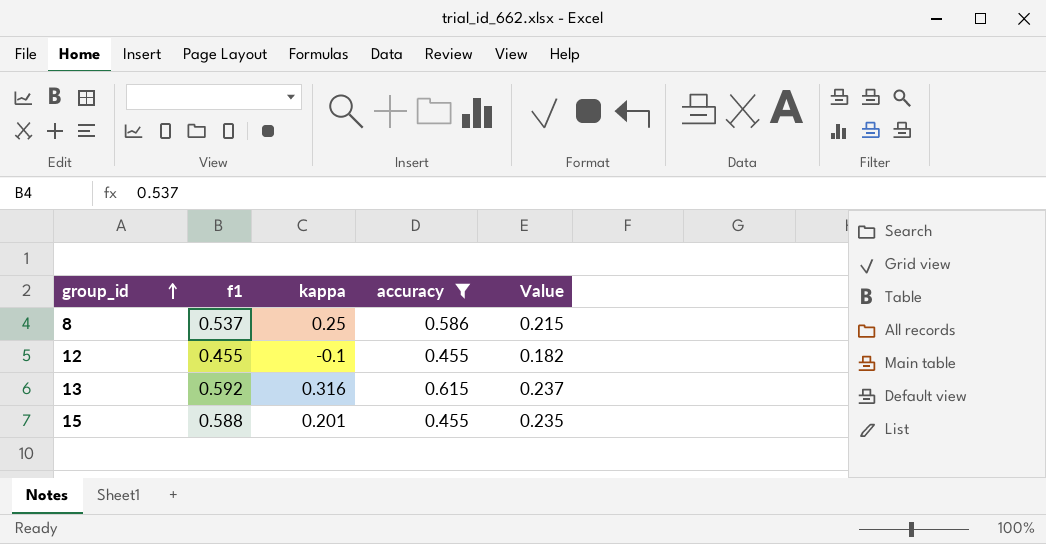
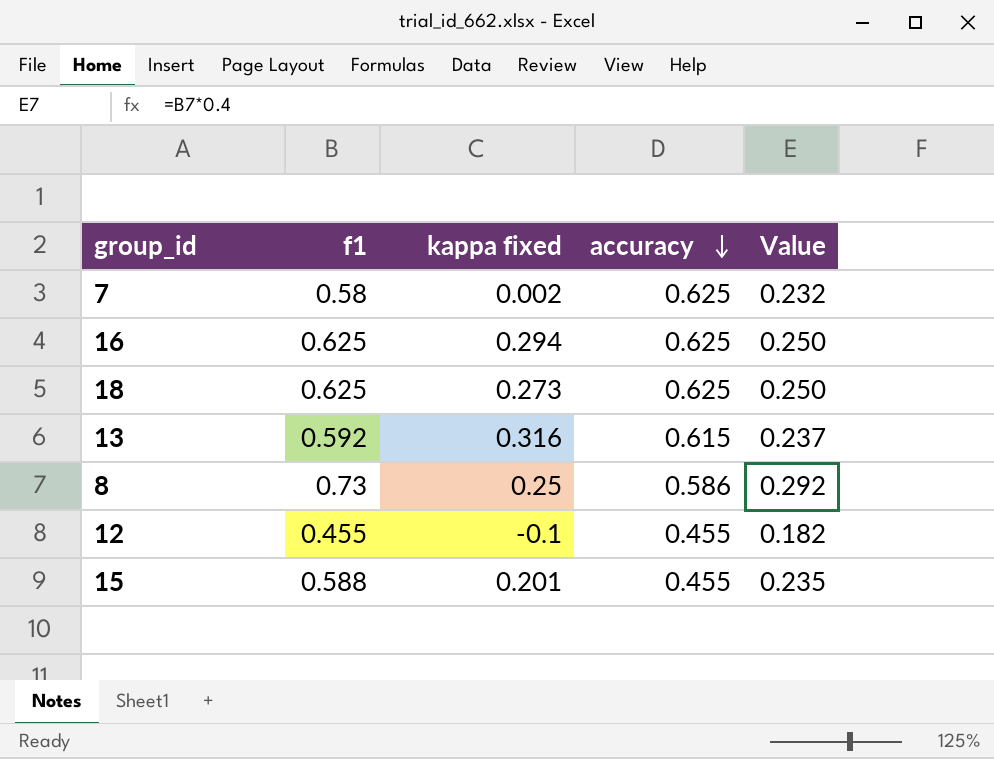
filter: accuracy != 0.625 -> none
row order: group_id ascending -> accuracy descending
column name: kappa -> kappa fixed
8 | f1: 0.537 -> 0.73
8 | Value: 0.215 -> 0.292

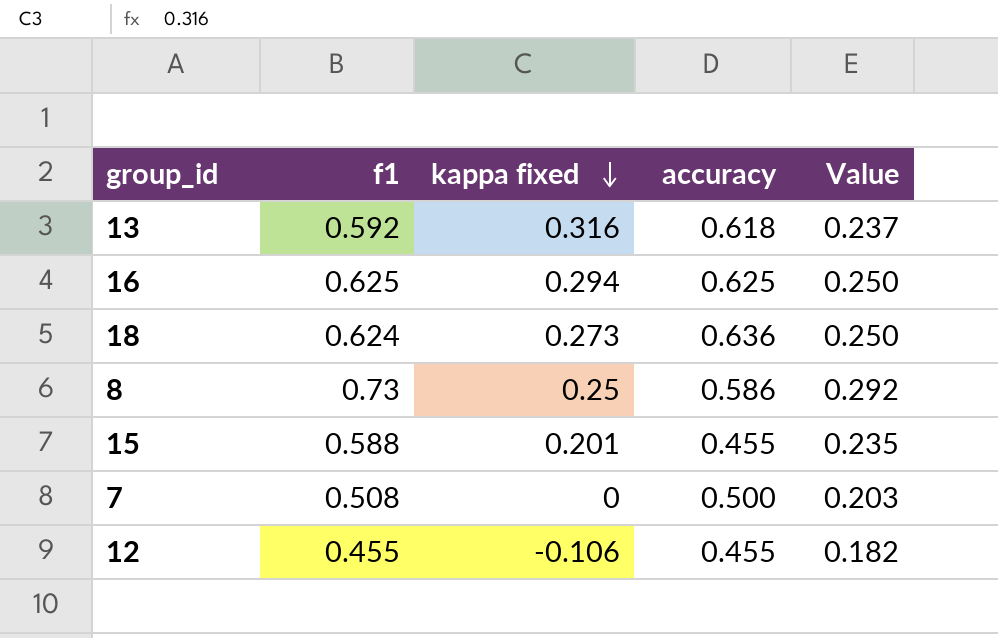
row order: accuracy descending -> kappa fixed descending
13 | accuracy: 0.615 -> 0.618
18 | f1: 0.625 -> 0.624
18 | accuracy: 0.625 -> 0.636
7 | f1: 0.58 -> 0.508
7 | kappa fixed: 0.002 -> 0
7 | accuracy: 0.625 -> 0.500
7 | Value: 0.232 -> 0.203
12 | kappa fixed: -0.1 -> -0.106

